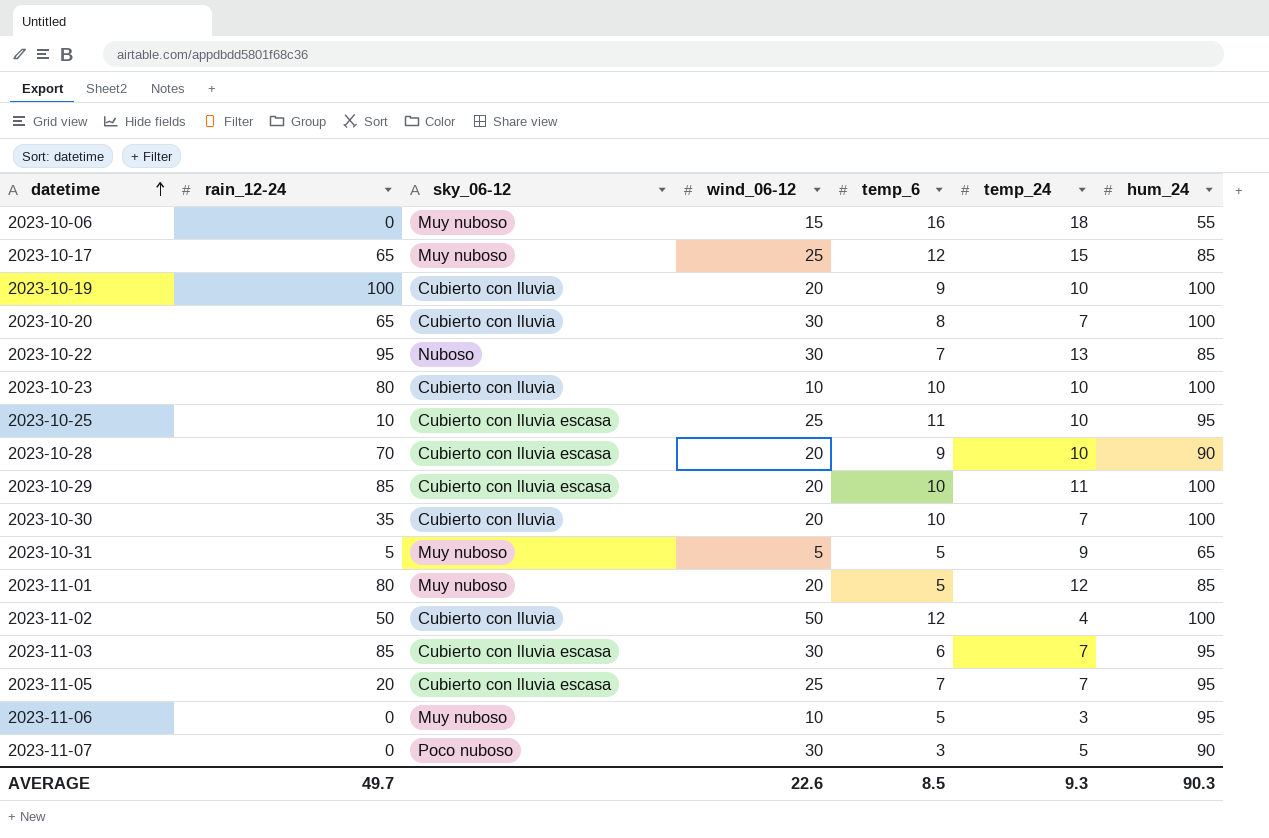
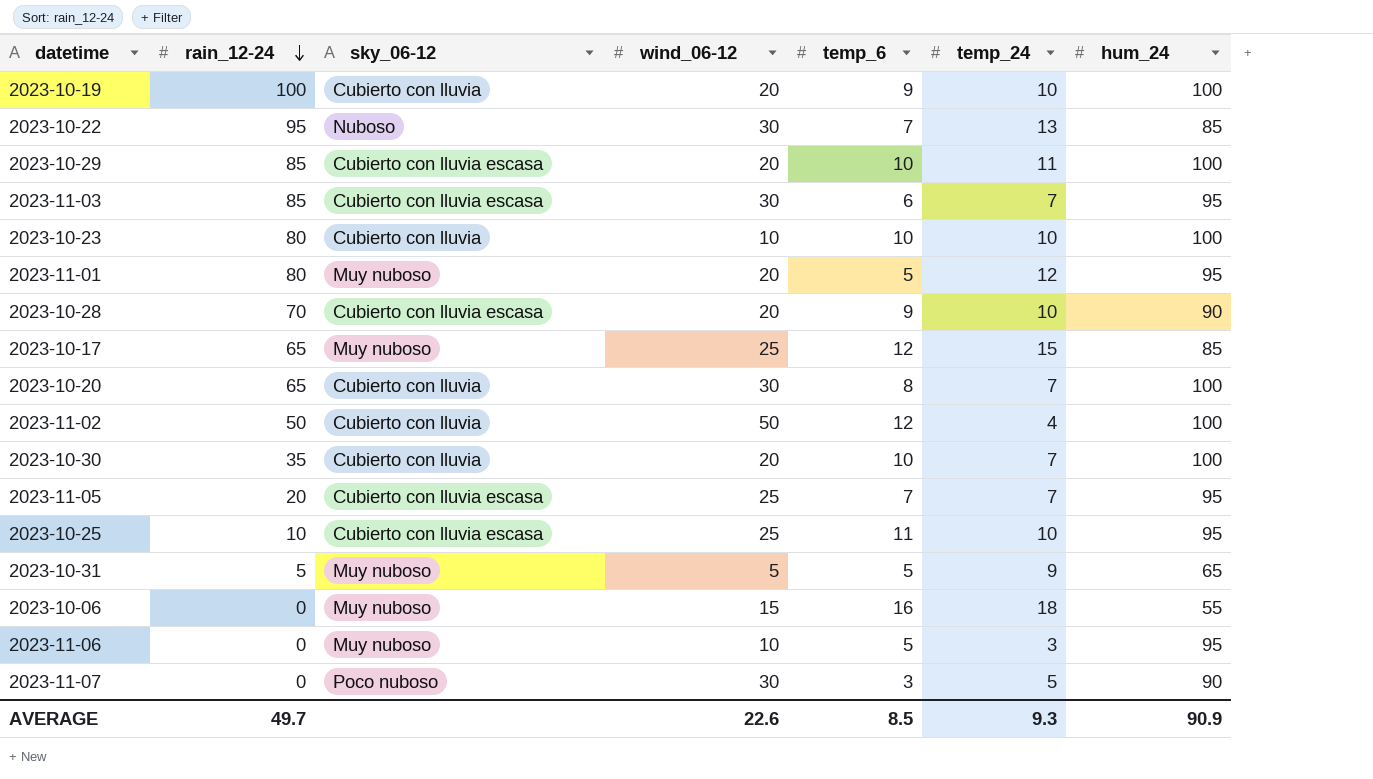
row order: datetime ascending -> rain_12-24 descending
2023-11-01 | hum_24: 85 -> 95
AVERAGE | hum_24: 90.3 -> 90.9

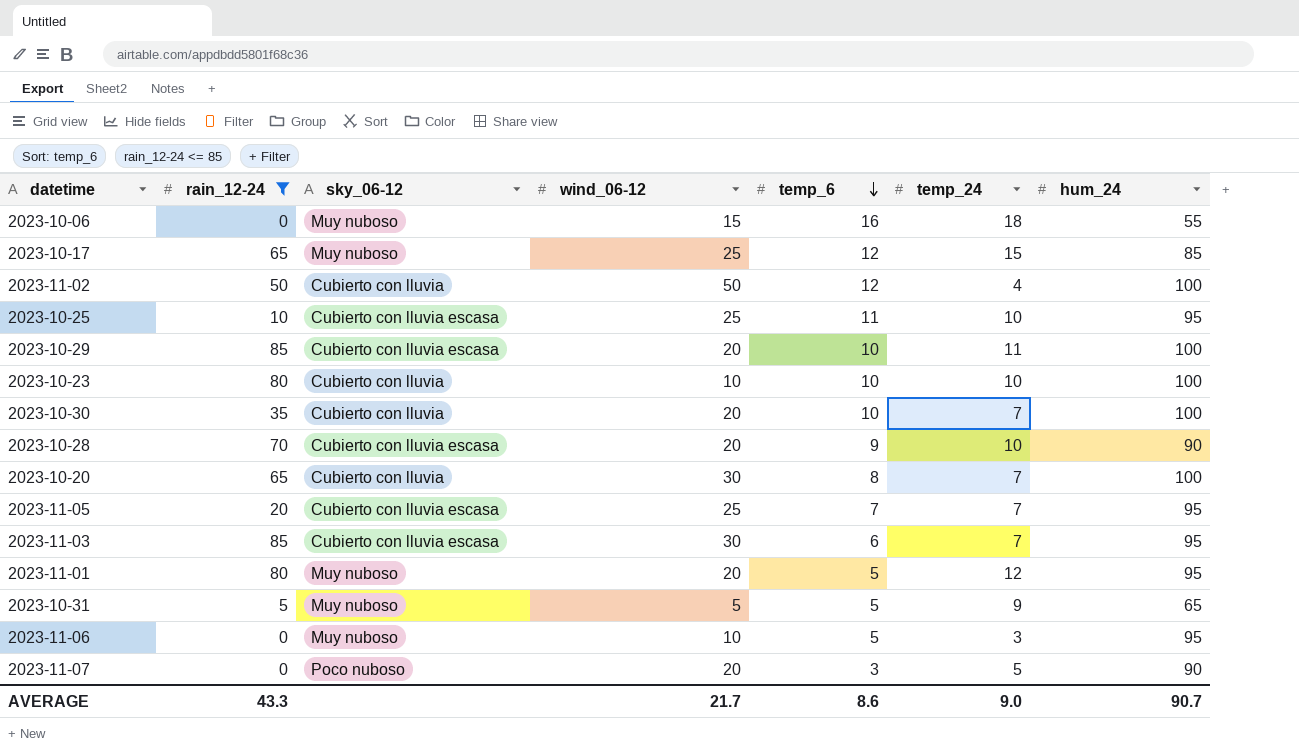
filter: none -> rain_12-24 <= 85
row order: rain_12-24 descending -> temp_6 descending
2023-11-07 | wind_06-12: 30 -> 20
AVERAGE | rain_12-24: 49.7 -> 43.3
AVERAGE | wind_06-12: 22.6 -> 21.7
AVERAGE | temp_6: 8.5 -> 8.6
AVERAGE | temp_24: 9.3 -> 9.0
AVERAGE | hum_24: 90.9 -> 90.7

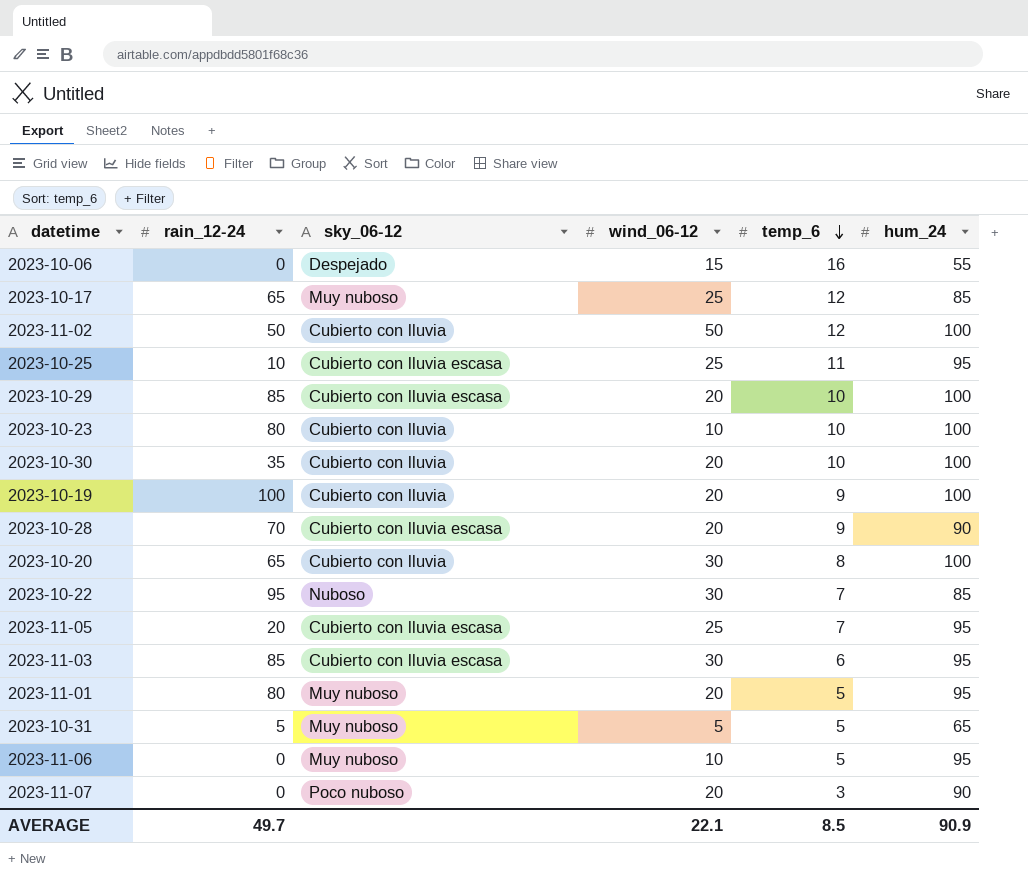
filter: rain_12-24 <= 85 -> none
column temp_24 | position: 6 -> none
2023-10-06 | sky_06-12: Muy nuboso -> Despejado
AVERAGE | rain_12-24: 43.3 -> 49.7
AVERAGE | wind_06-12: 21.7 -> 22.1
AVERAGE | temp_6: 8.6 -> 8.5
AVERAGE | hum_24: 90.7 -> 90.9

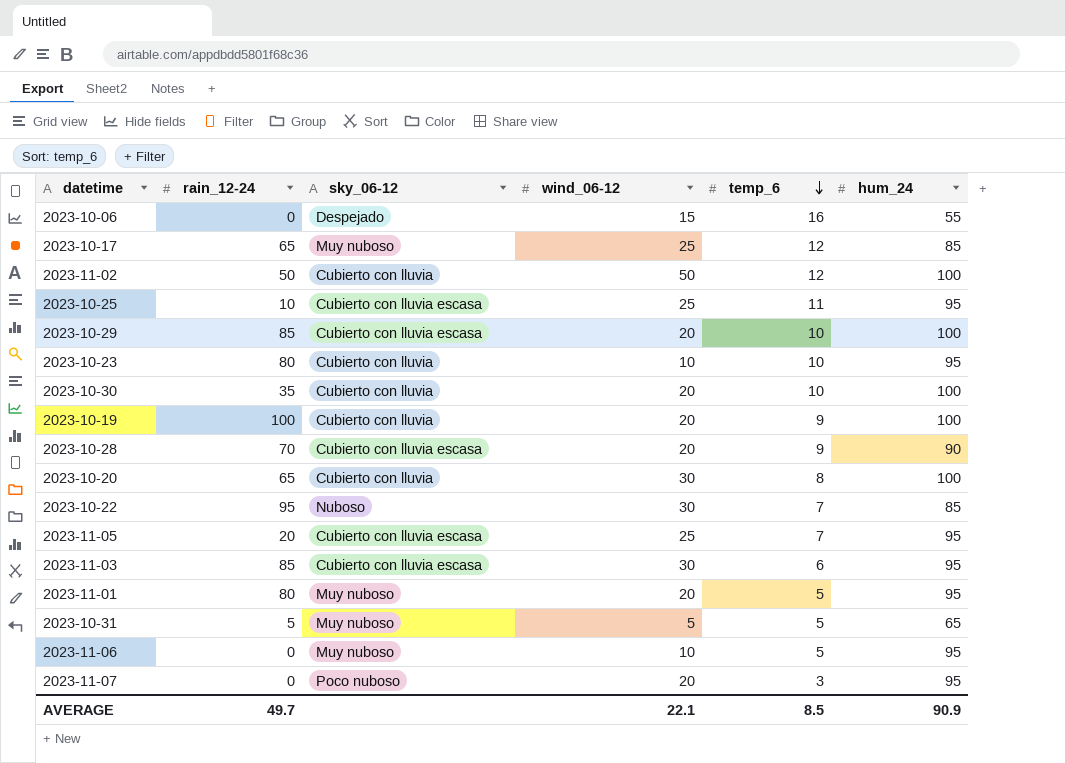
2023-10-23 | hum_24: 100 -> 95
2023-11-07 | hum_24: 90 -> 95

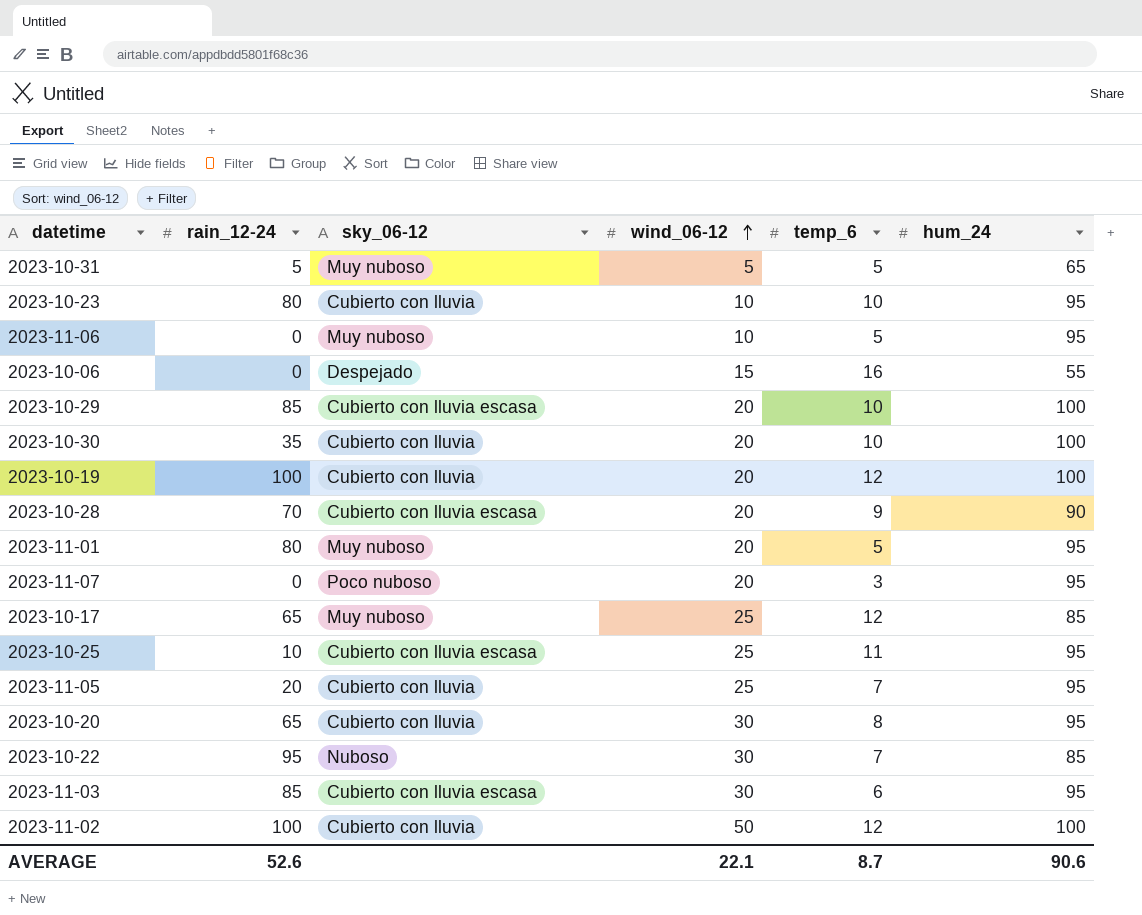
row order: temp_6 descending -> wind_06-12 ascending
2023-10-19 | temp_6: 9 -> 12
2023-11-05 | sky_06-12: Cubierto con lluvia escasa -> Cubierto con lluvia
2023-10-20 | hum_24: 100 -> 95
2023-11-02 | rain_12-24: 50 -> 100
AVERAGE | rain_12-24: 49.7 -> 52.6
AVERAGE | temp_6: 8.5 -> 8.7
AVERAGE | hum_24: 90.9 -> 90.6

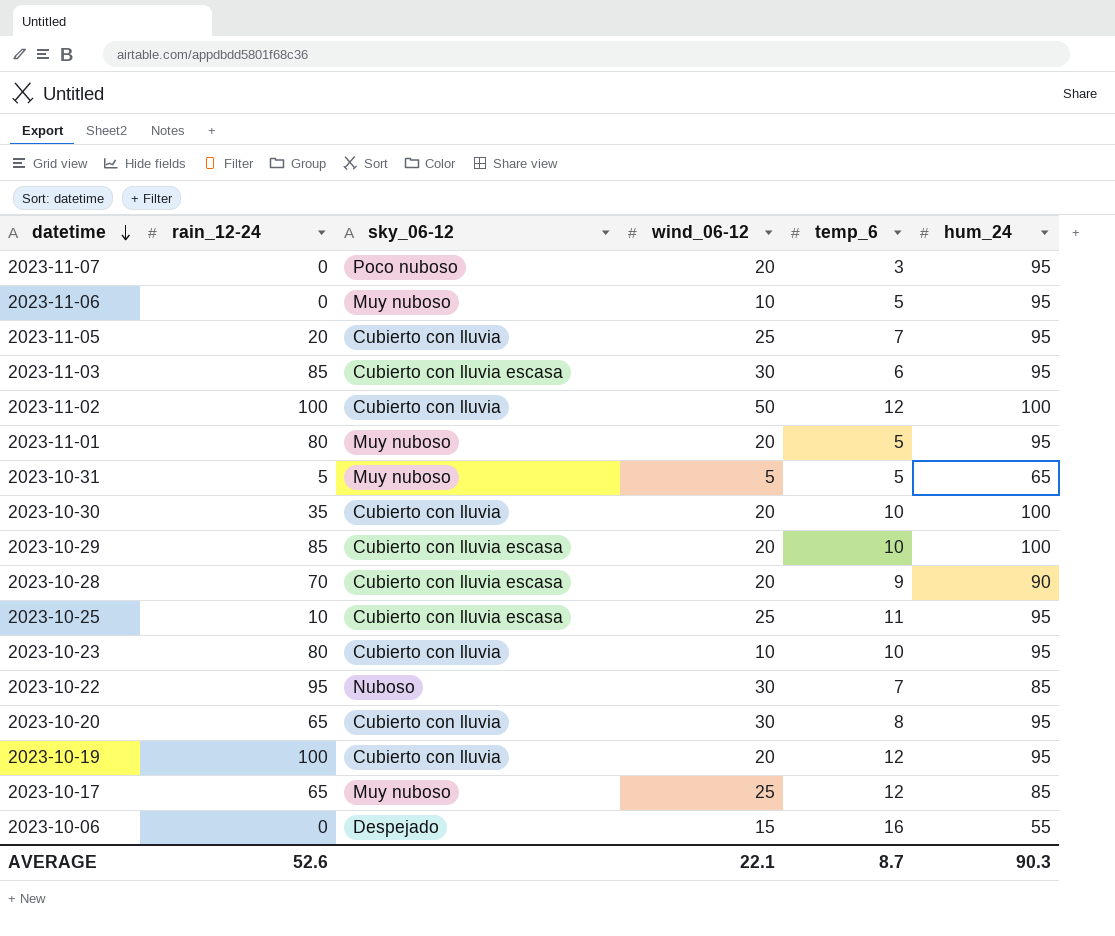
row order: wind_06-12 ascending -> datetime descending
2023-10-19 | hum_24: 100 -> 95
AVERAGE | hum_24: 90.6 -> 90.3

